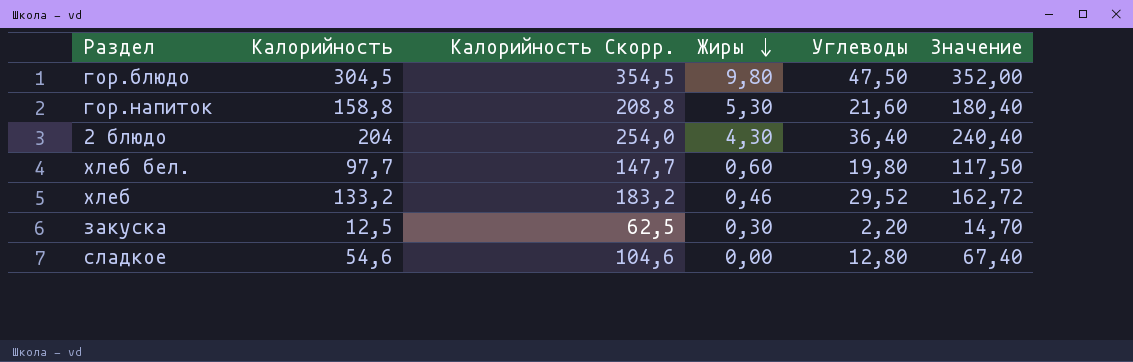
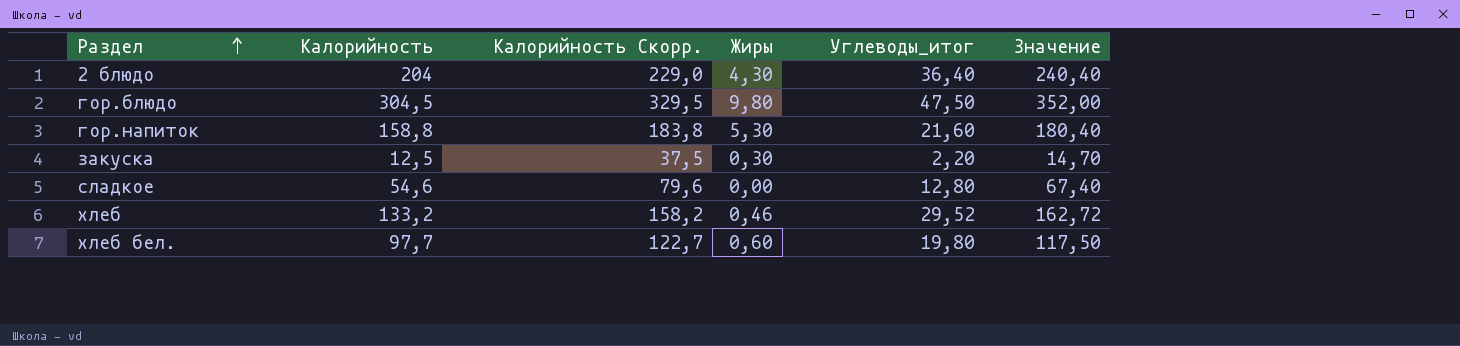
row order: Жиры descending -> Раздел ascending
column Калорийность Скорр. | formula: [Калорийность] + 50 -> [Калорийность] + 25
column name: Углеводы -> Углеводы_итог

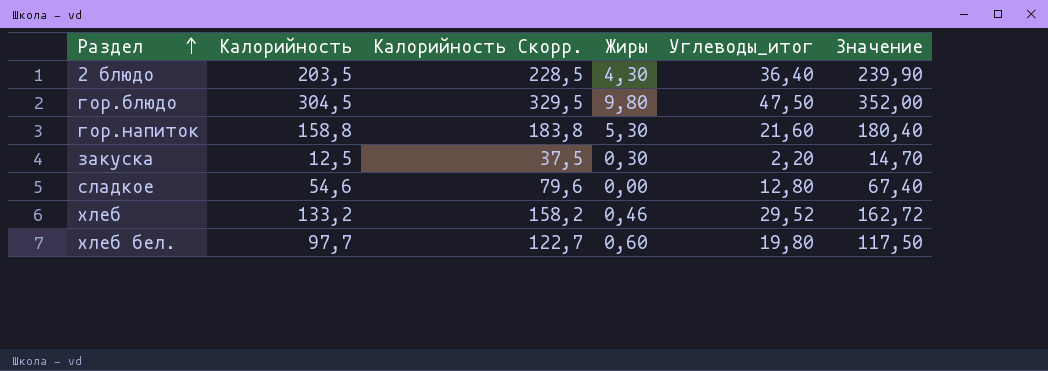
2 блюдо | Калорийность: 204 -> 203,5
2 блюдо | Калорийность Скорр.: 229,0 -> 228,5
2 блюдо | Значение: 240,40 -> 239,90

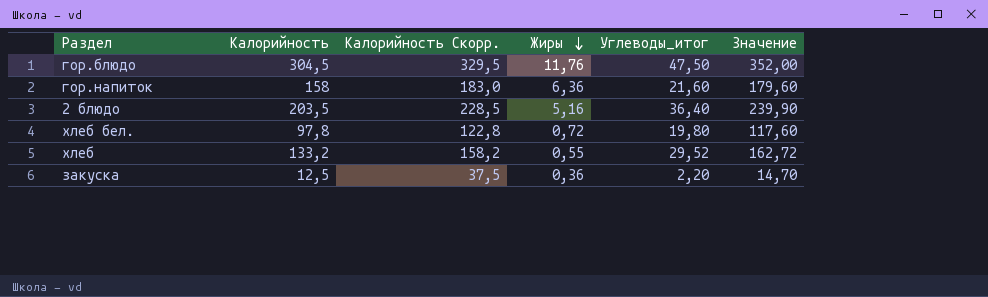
row order: Раздел ascending -> Жиры descending
row сладкое: 54,6 | 79,6 | 0,00 | 12,80 | 67,40 -> none
гор.блюдо | Жиры: 9,80 -> 11,76
гор.напиток | Калорийность: 158,8 -> 158
гор.напиток | Калорийность Скорр.: 183,8 -> 183,0
гор.напиток | Жиры: 5,30 -> 6,36
гор.напиток | Значение: 180,40 -> 179,60
2 блюдо | Жиры: 4,30 -> 5,16
хлеб бел. | Калорийность: 97,7 -> 97,8
хлеб бел. | Калорийность Скорр.: 122,7 -> 122,8
хлеб бел. | Жиры: 0,60 -> 0,72
хлеб бел. | Значение: 117,50 -> 117,60
хлеб | Жиры: 0,46 -> 0,55
закуска | Жиры: 0,30 -> 0,36

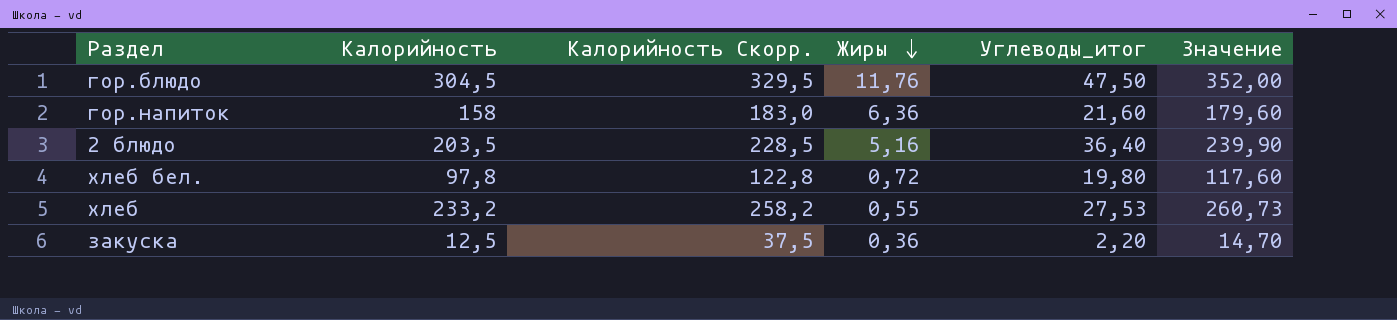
хлеб | Калорийность: 133,2 -> 233,2
хлеб | Калорийность Скорр.: 158,2 -> 258,2
хлеб | Углеводы_итог: 29,52 -> 27,53
хлеб | Значение: 162,72 -> 260,73

